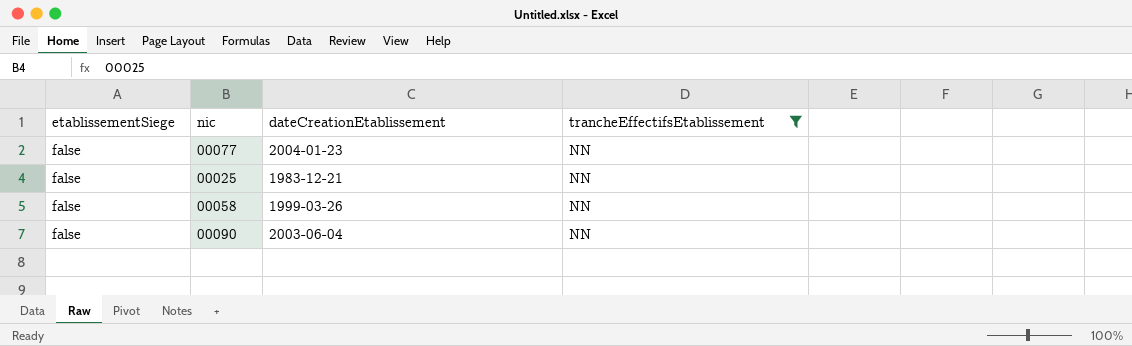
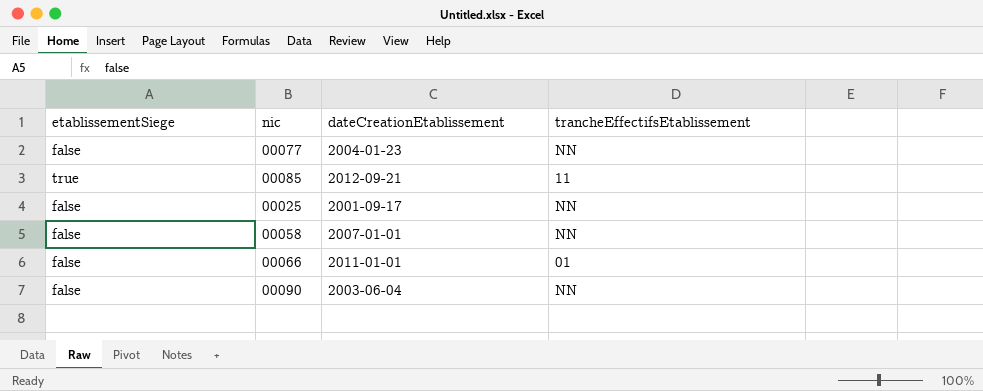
filter: trancheEffectifsEtablissement = NN -> none
00025 | dateCreationEtablissement: 1983-12-21 -> 2001-09-17
00058 | dateCreationEtablissement: 1999-03-26 -> 2007-01-01

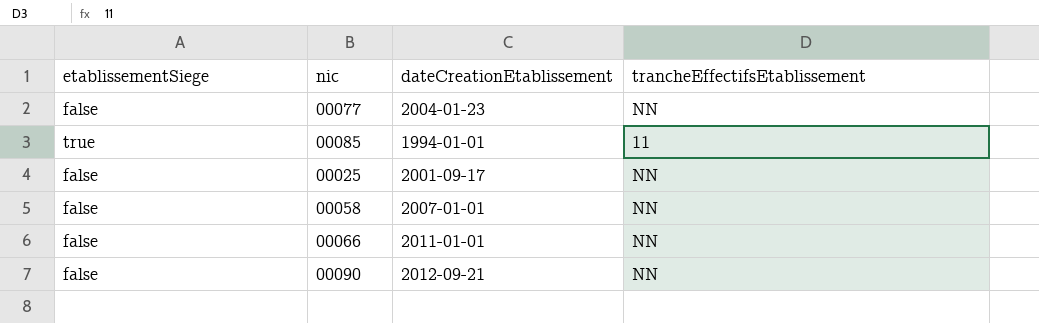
00085 | dateCreationEtablissement: 2012-09-21 -> 1994-01-01
00066 | trancheEffectifsEtablissement: 01 -> NN
00090 | dateCreationEtablissement: 2003-06-04 -> 2012-09-21

